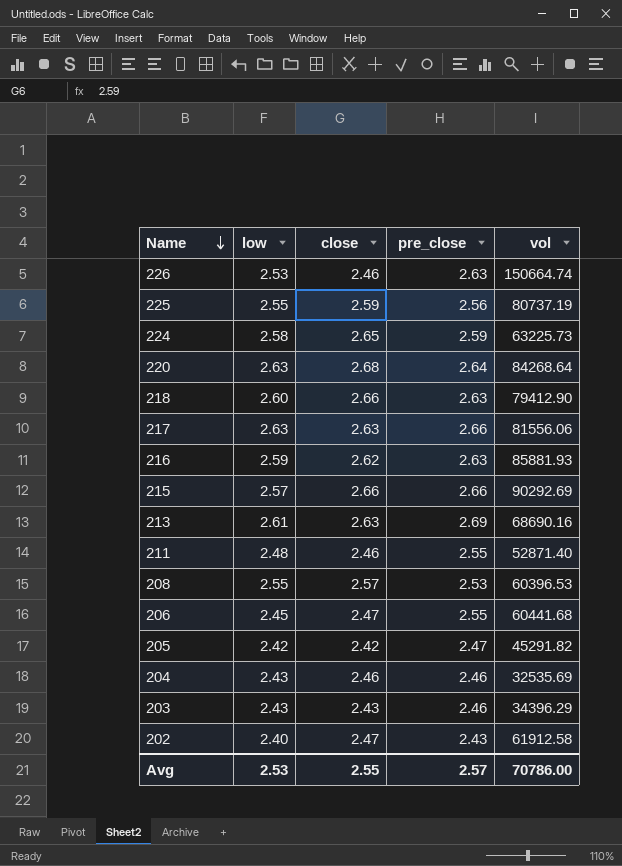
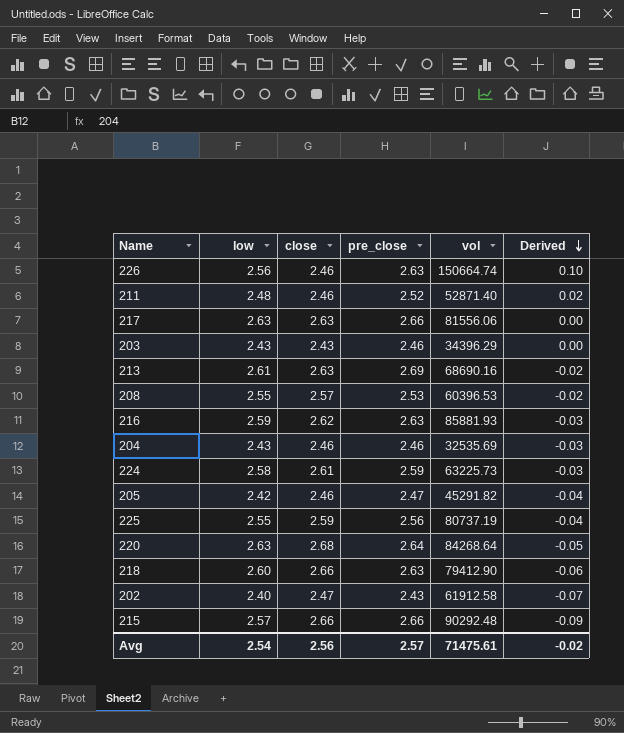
row order: Name descending -> Derived descending
column Derived | formula: none -> [low] - [close]
row 206: 2.45 | 2.47 | 2.55 | 60441.68 -> none
226 | low: 2.53 -> 2.56
211 | pre_close: 2.55 -> 2.52
224 | close: 2.65 -> 2.61
205 | close: 2.42 -> 2.46
215 | vol: 90292.69 -> 90292.48
Avg | low: 2.53 -> 2.54
Avg | close: 2.55 -> 2.56
Avg | vol: 70786.00 -> 71475.61

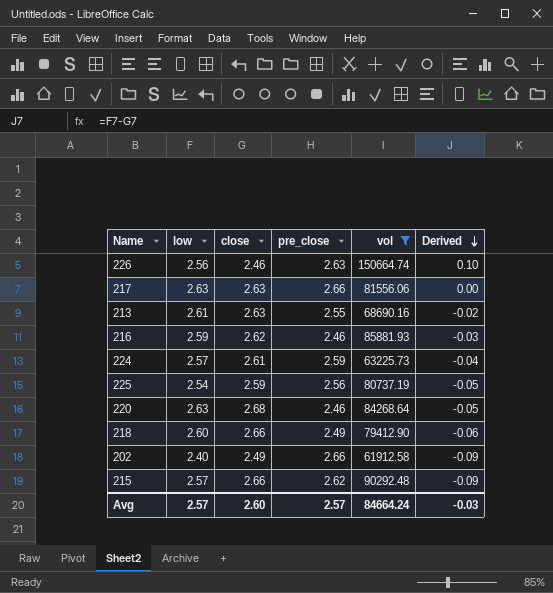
filter: none -> vol >= 61912.58
213 | pre_close: 2.69 -> 2.55
216 | pre_close: 2.63 -> 2.46
224 | low: 2.58 -> 2.57
224 | Derived: -0.03 -> -0.04
225 | low: 2.55 -> 2.54
225 | Derived: -0.04 -> -0.05
220 | pre_close: 2.64 -> 2.46
218 | pre_close: 2.63 -> 2.49
202 | close: 2.47 -> 2.49
202 | pre_close: 2.43 -> 2.66
202 | Derived: -0.07 -> -0.09
215 | pre_close: 2.66 -> 2.62
Avg | low: 2.54 -> 2.57
Avg | close: 2.56 -> 2.60
Avg | vol: 71475.61 -> 84664.24
Avg | Derived: -0.02 -> -0.03

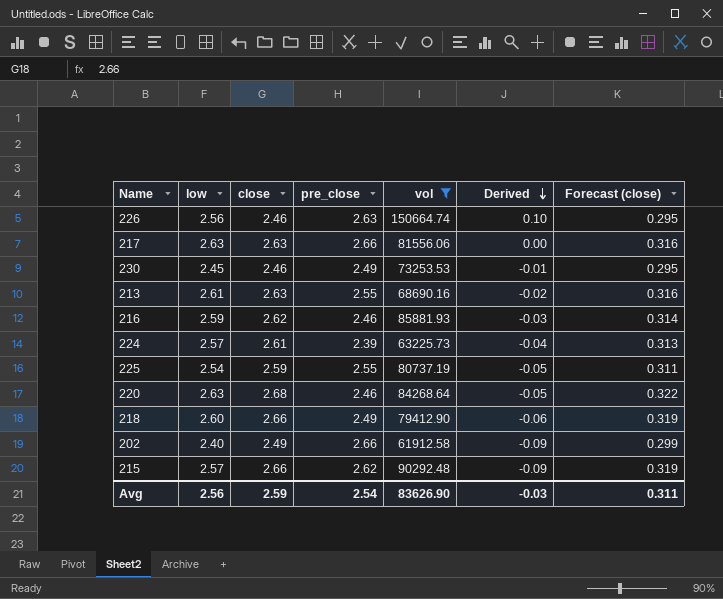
column Forecast (close) | formula: none -> [close] * 0.12
row 230: none -> 2.45 | 2.46 | 2.49 | 73253.53 | -0.01 | 0.295
224 | pre_close: 2.59 -> 2.39
225 | pre_close: 2.56 -> 2.55
Avg | low: 2.57 -> 2.56
Avg | close: 2.60 -> 2.59
Avg | pre_close: 2.57 -> 2.54
Avg | vol: 84664.24 -> 83626.90

